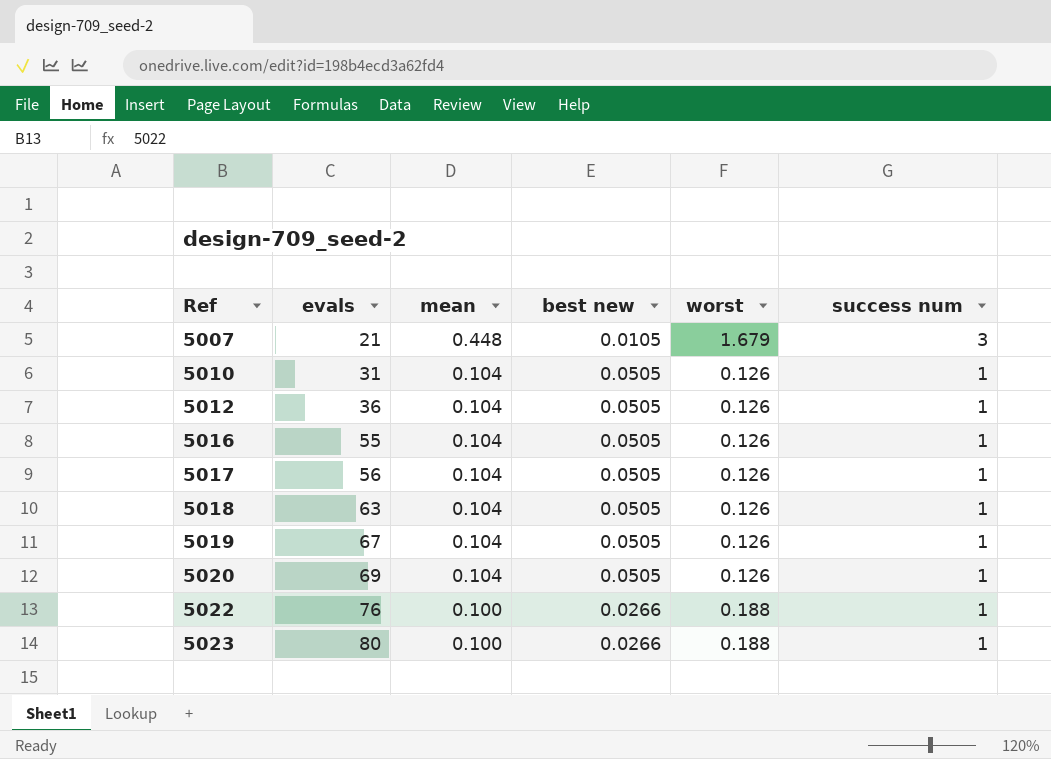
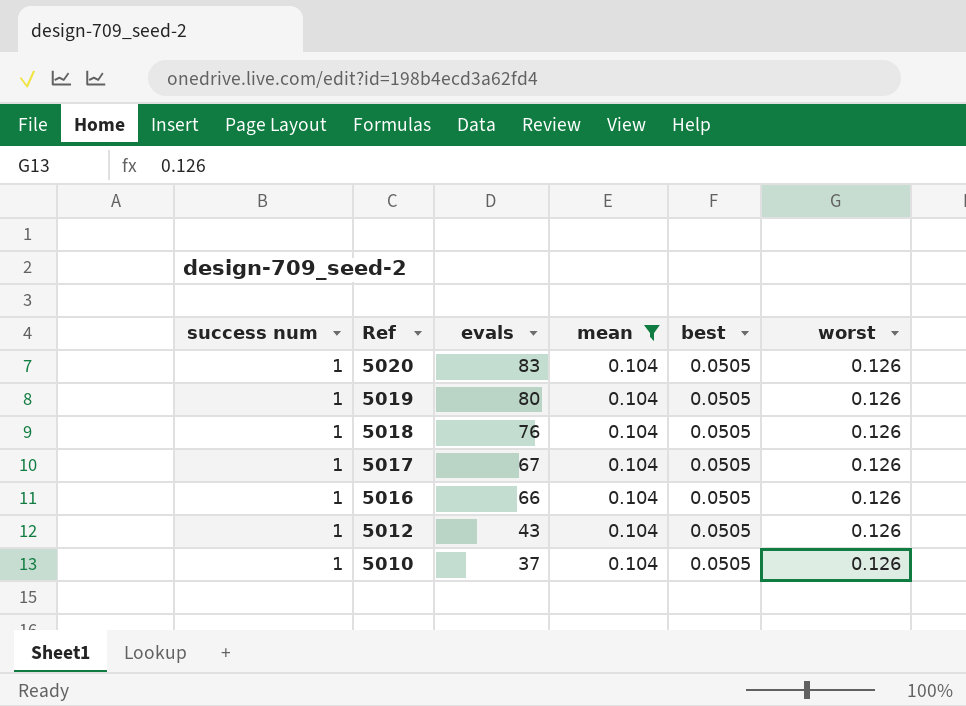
filter: none -> mean = 0.104
row order: Ref ascending -> Ref descending
column success num | position: 6 -> 1
column name: best new -> best
5020 | evals: 69 -> 83
5019 | evals: 67 -> 80
5018 | evals: 63 -> 76
5017 | evals: 56 -> 67
5016 | evals: 55 -> 66
5012 | evals: 36 -> 43
5010 | evals: 31 -> 37

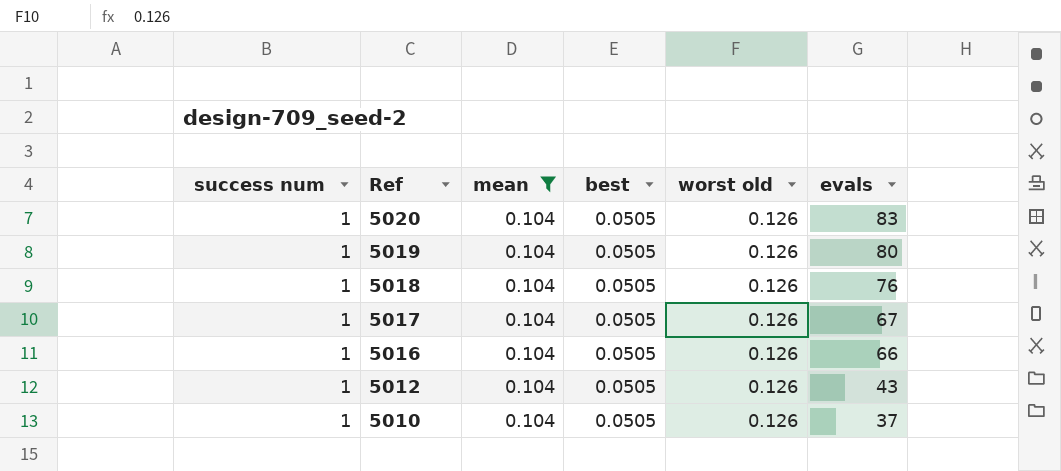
column name: worst -> worst old
column evals | position: 3 -> 6

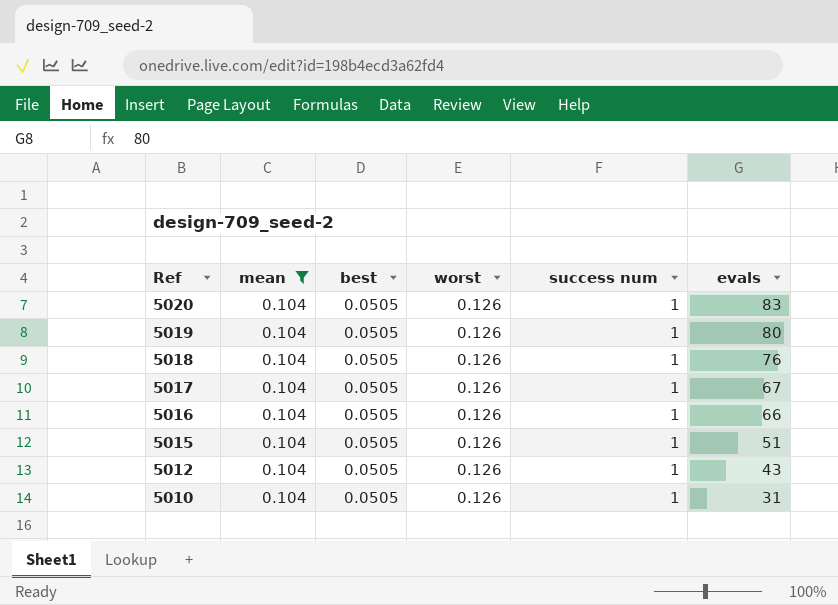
column name: worst old -> worst
column success num | position: 1 -> 5
row 5015: none -> 0.104 | 0.0505 | 0.126 | 1 | 51
5010 | evals: 37 -> 31

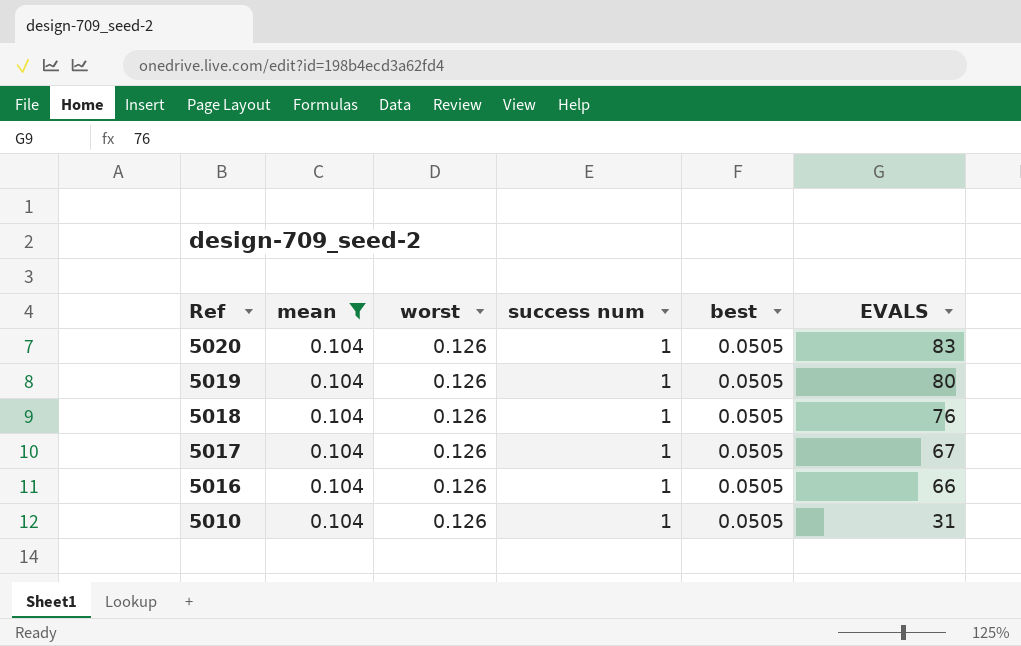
column best | position: 3 -> 5
column name: evals -> EVALS
row 5015: 0.104 | 0.0505 | 0.126 | 1 | 51 -> none
row 5012: 0.104 | 0.0505 | 0.126 | 1 | 43 -> none

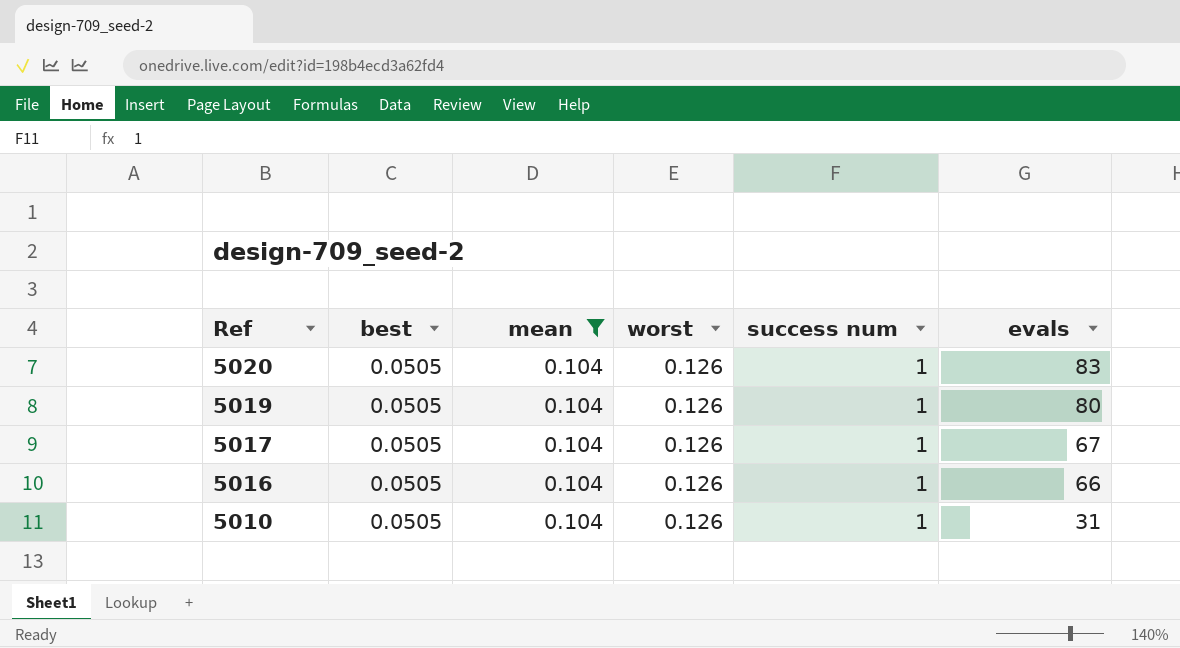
column best | position: 5 -> 2
column name: EVALS -> evals
row 5018: 0.104 | 0.126 | 1 | 0.0505 | 76 -> none

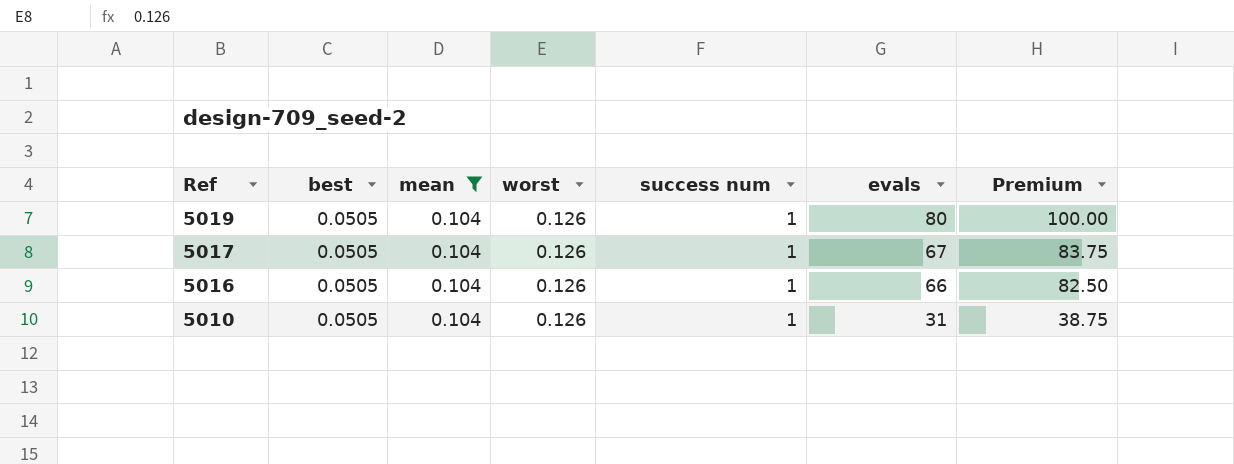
column Premium | formula: none -> [evals] * 1.25
row 5020: 0.0505 | 0.104 | 0.126 | 1 | 83 -> none

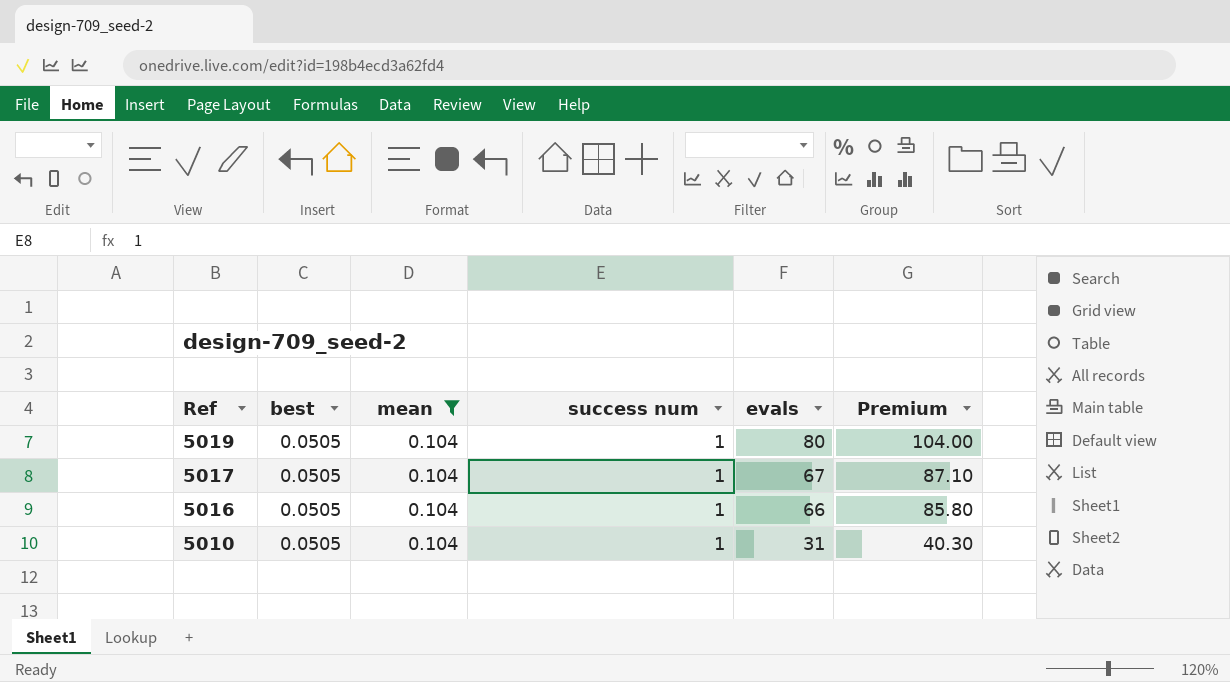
column worst | position: 4 -> none
column Premium | formula: [evals] * 1.25 -> [evals] * 1.3

